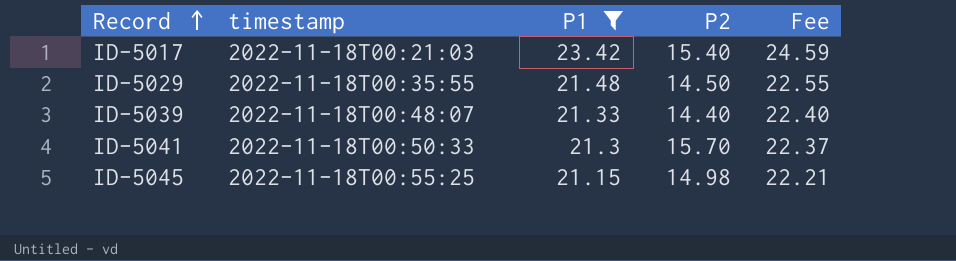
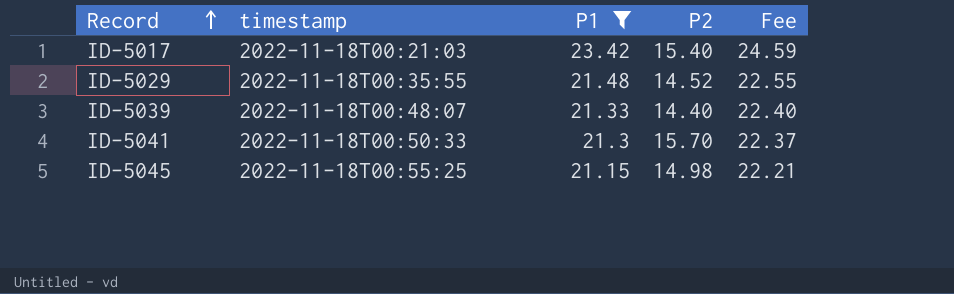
ID-5029 | P2: 14.50 -> 14.52

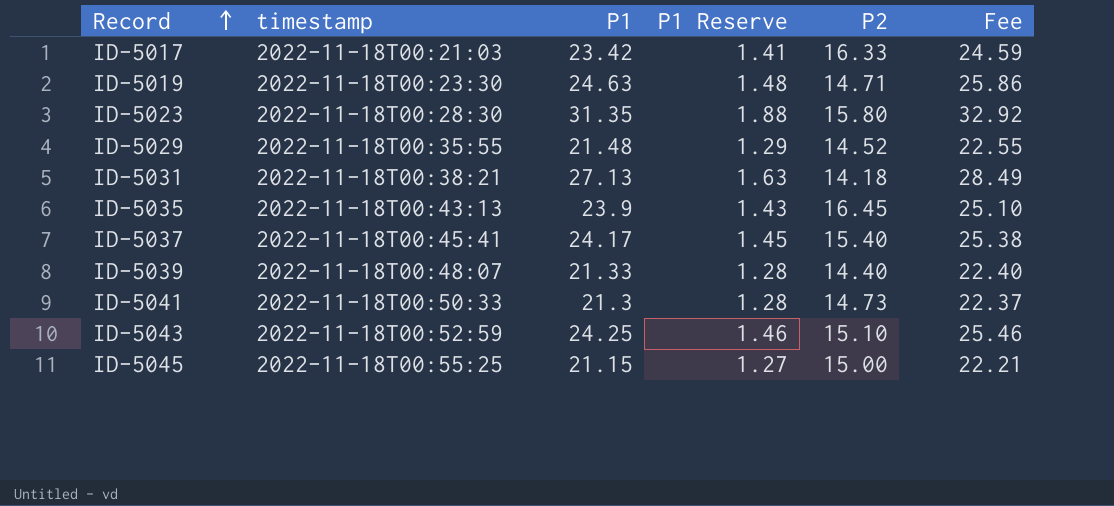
filter: P1 <= 23.42 -> none
column P1 Reserve | formula: none -> [P1] * 0.06
ID-5017 | P2: 15.40 -> 16.33
ID-5041 | P2: 15.70 -> 14.73
ID-5045 | P2: 14.98 -> 15.00

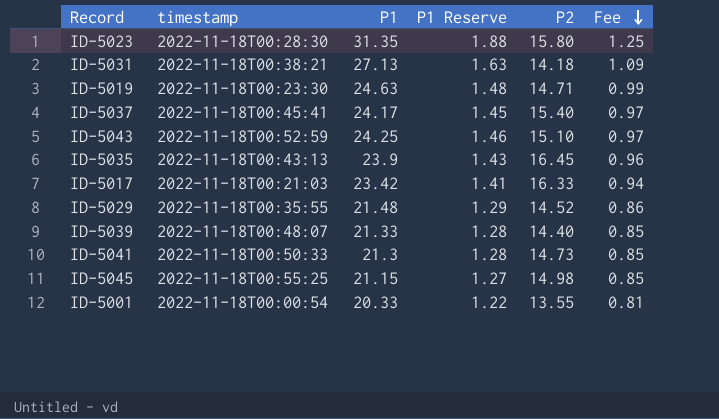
row order: Record ascending -> Fee descending
column Fee | formula: [P1] * 1.05 -> [P1] * 0.04
ID-5045 | P2: 15.00 -> 14.98
row ID-5001: none -> 2022-11-18T00:00:54 | 20.33 | 1.22 | 13.55 | 0.81

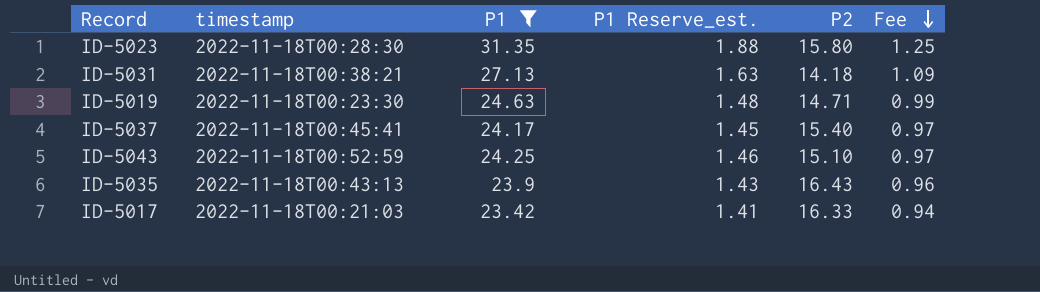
filter: none -> P1 >= 23.42
column name: P1 Reserve -> P1 Reserve_est.
ID-5035 | P2: 16.45 -> 16.43

